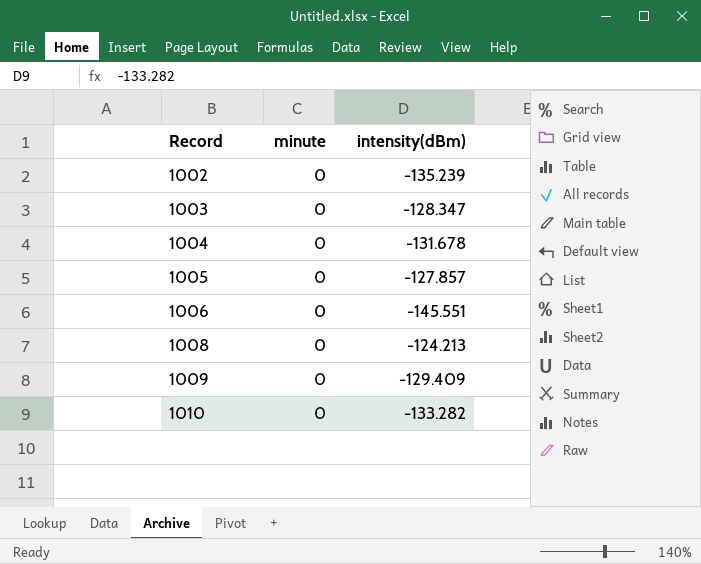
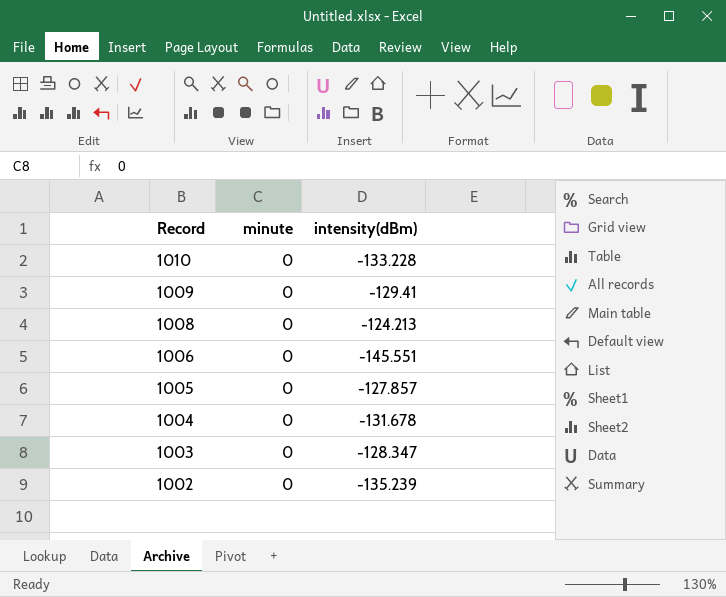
row order: Record ascending -> Record descending
1010 | intensity(dBm): -133.282 -> -133.228
1009 | intensity(dBm): -129.409 -> -129.41

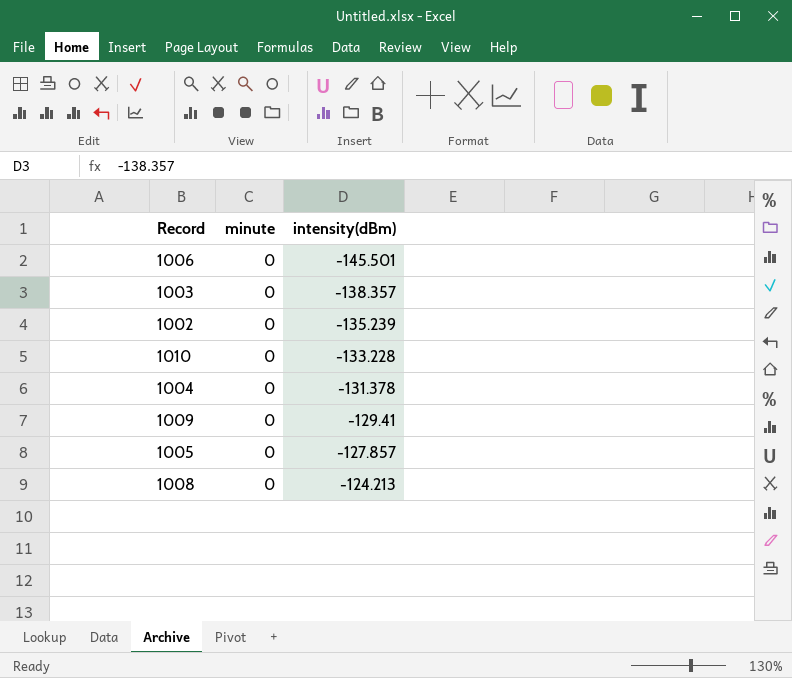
row order: Record descending -> intensity(dBm) ascending
1006 | intensity(dBm): -145.551 -> -145.501
1003 | intensity(dBm): -128.347 -> -138.357
1004 | intensity(dBm): -131.678 -> -131.378

